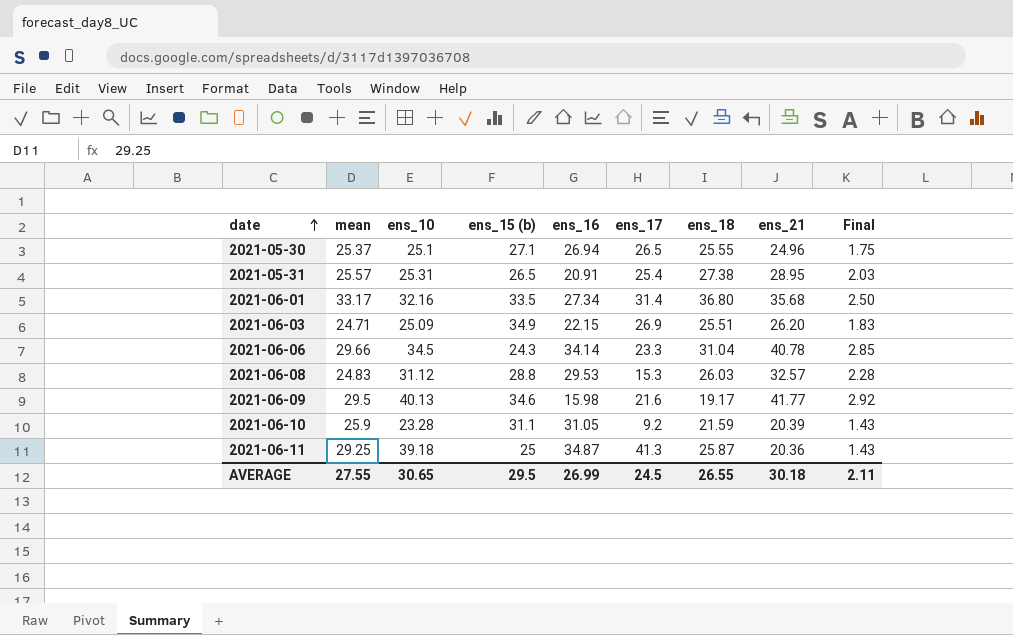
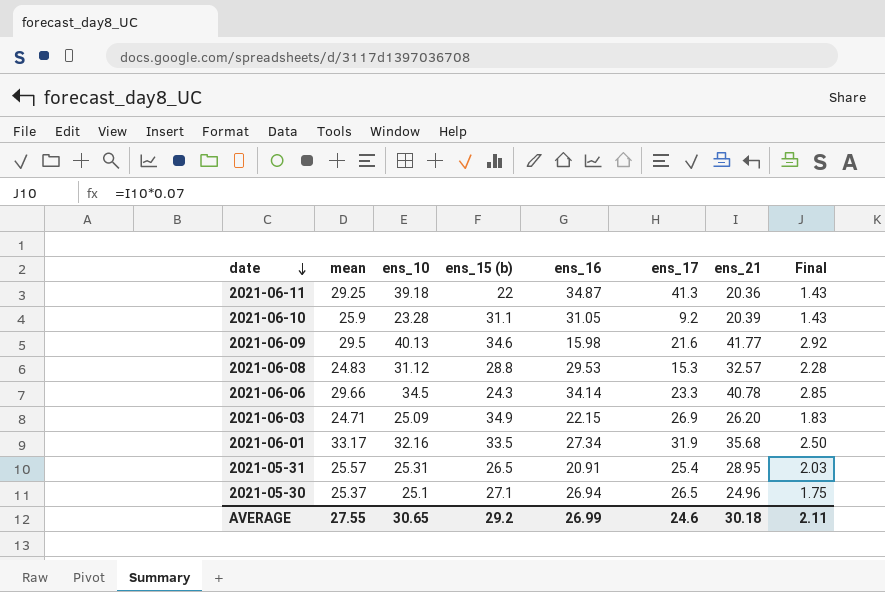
row order: date ascending -> date descending
column ens_18 | position: 7 -> none
2021-06-11 | ens_15 (b): 25 -> 22
2021-06-01 | ens_17: 31.4 -> 31.9
AVERAGE | ens_15 (b): 29.5 -> 29.2
AVERAGE | ens_17: 24.5 -> 24.6

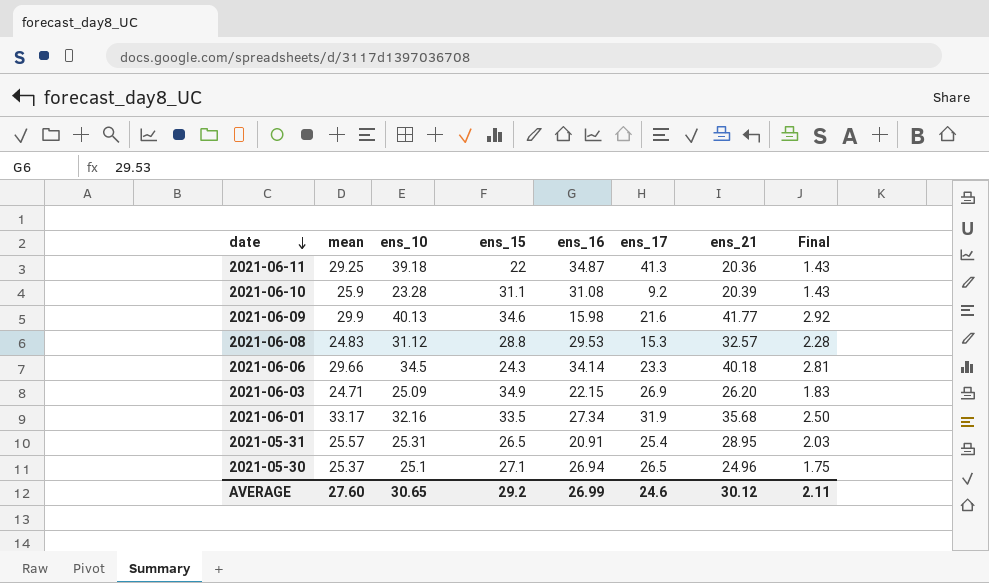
column name: ens_15 (b) -> ens_15
2021-06-10 | ens_16: 31.05 -> 31.08
2021-06-09 | mean: 29.5 -> 29.9
2021-06-06 | ens_21: 40.78 -> 40.18
2021-06-06 | Final: 2.85 -> 2.81
AVERAGE | mean: 27.55 -> 27.60
AVERAGE | ens_21: 30.18 -> 30.12

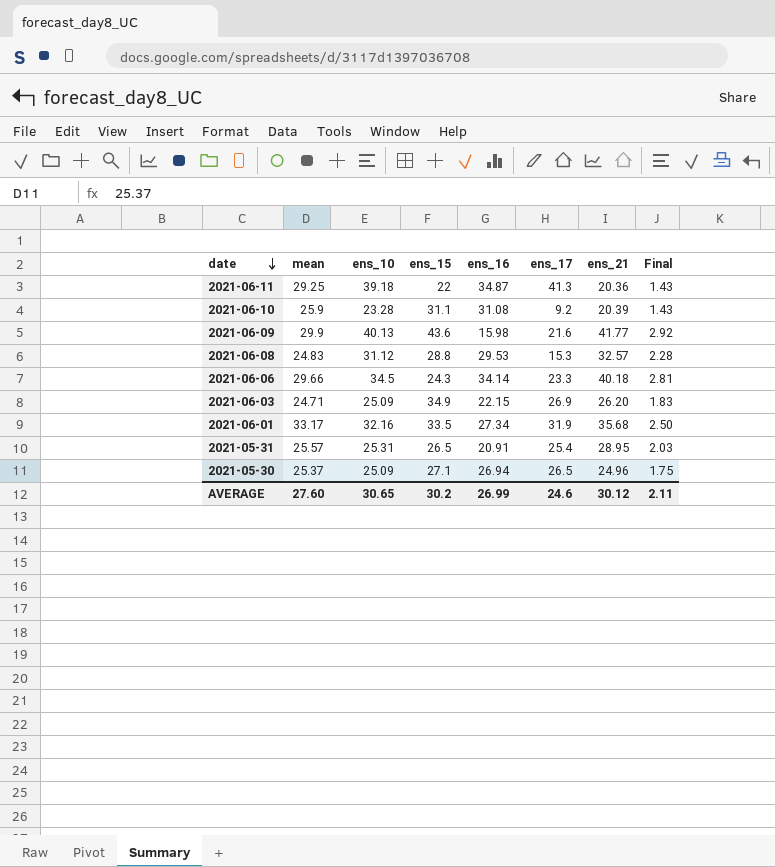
2021-06-09 | ens_15: 34.6 -> 43.6
2021-05-30 | ens_10: 25.1 -> 25.09
AVERAGE | ens_15: 29.2 -> 30.2

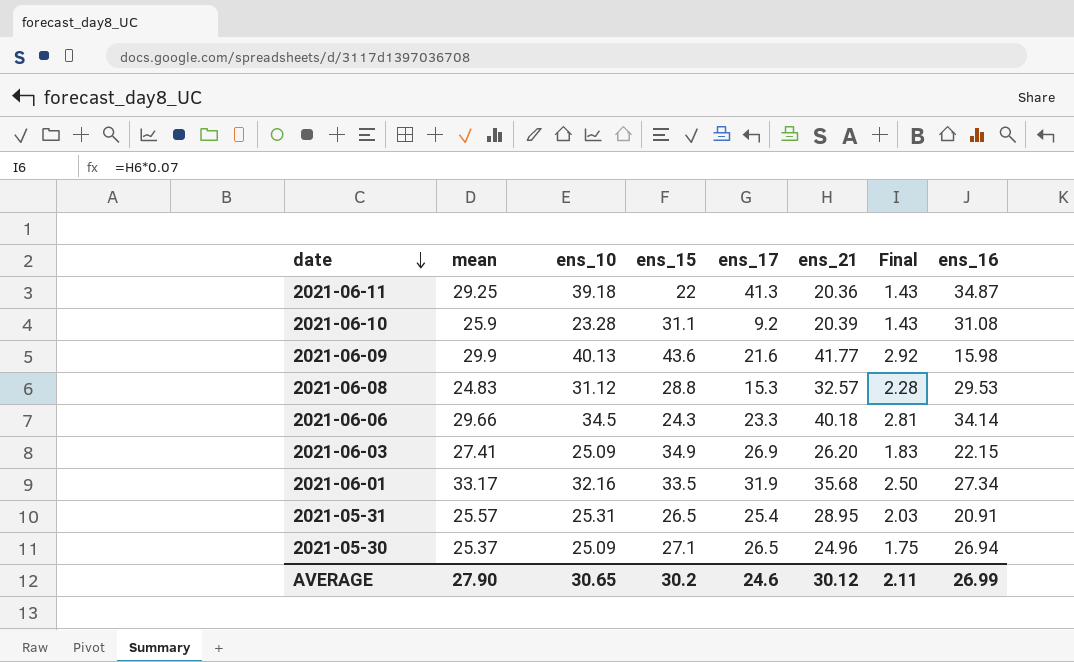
column ens_16 | position: 5 -> 8
2021-06-03 | mean: 24.71 -> 27.41
AVERAGE | mean: 27.60 -> 27.90

